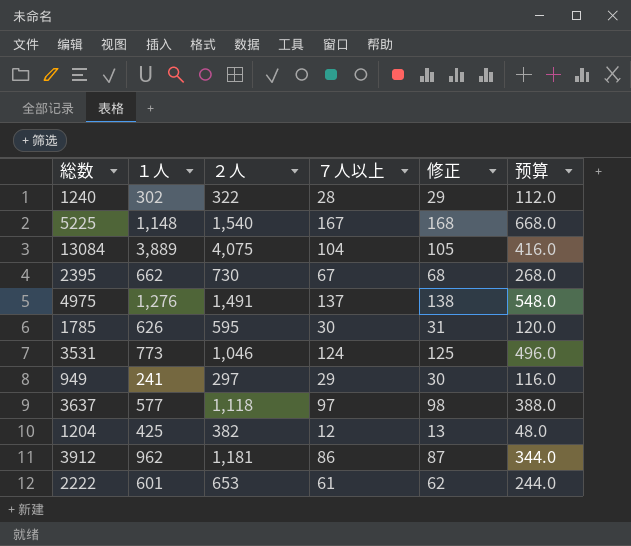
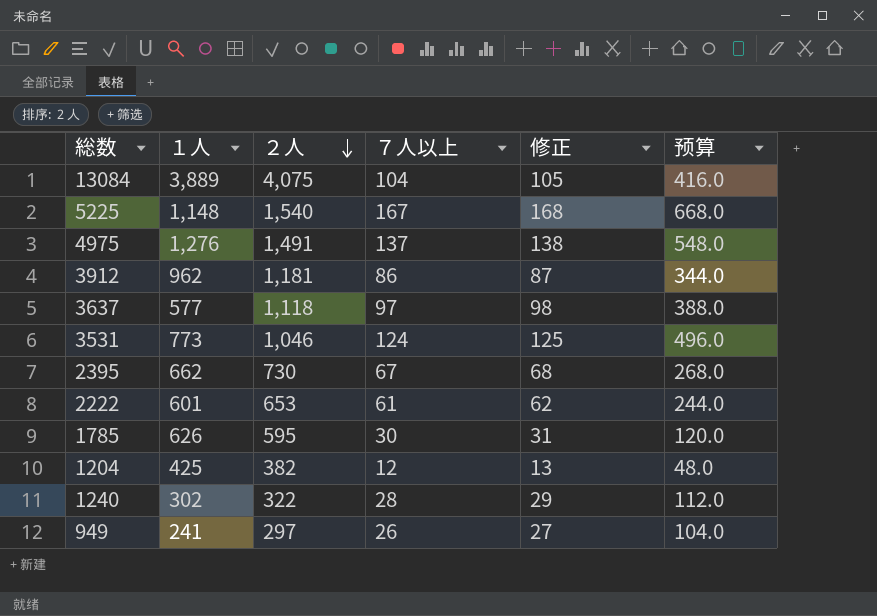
row order: none -> ２人 descending
949 | ７人以上: 29 -> 26
949 | 修正: 30 -> 27
949 | 预算: 116.0 -> 104.0

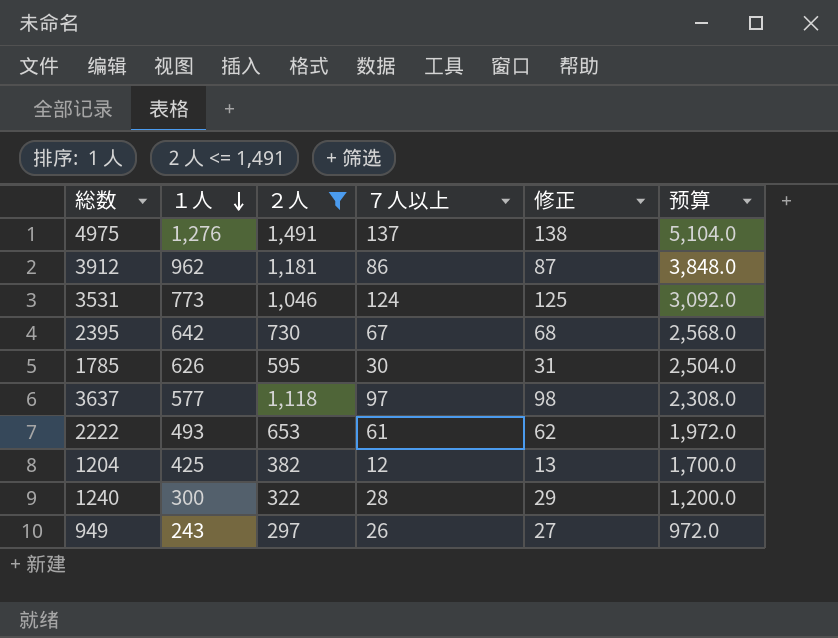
filter: none -> ２人 <= 1,491
row order: ２人 descending -> １人 descending
column 预算 | formula: [７人以上] * 4 -> [１人] * 4
2395 | １人: 662 -> 642
2222 | １人: 601 -> 493
1240 | １人: 302 -> 300
949 | １人: 241 -> 243

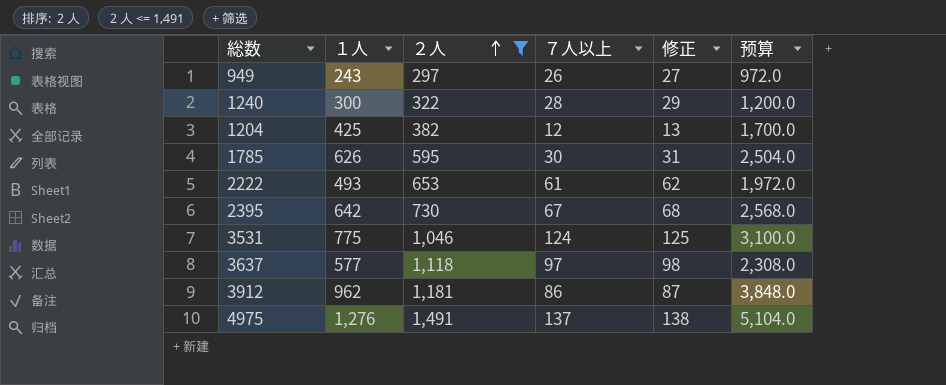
row order: １人 descending -> ２人 ascending
3531 | １人: 773 -> 775
3531 | 预算: 3,092.0 -> 3,100.0

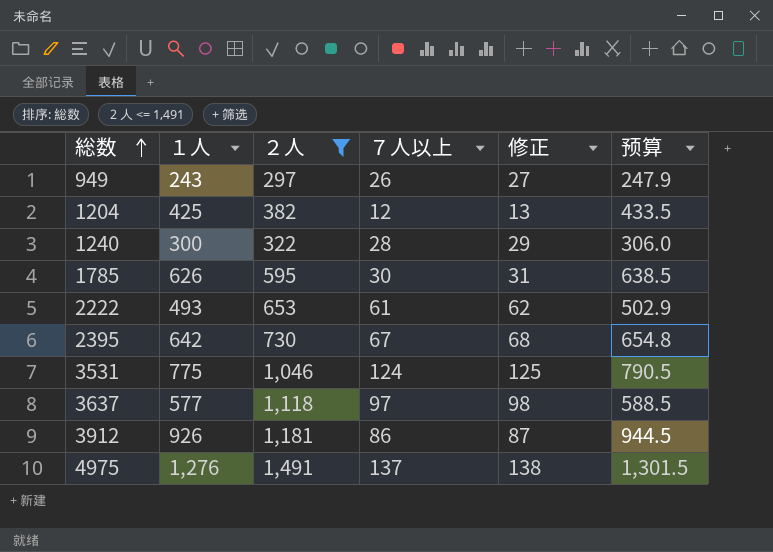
row order: ２人 ascending -> 総数 ascending
column 预算 | formula: [１人] * 4 -> [１人] * 1.02
3912 | １人: 962 -> 926

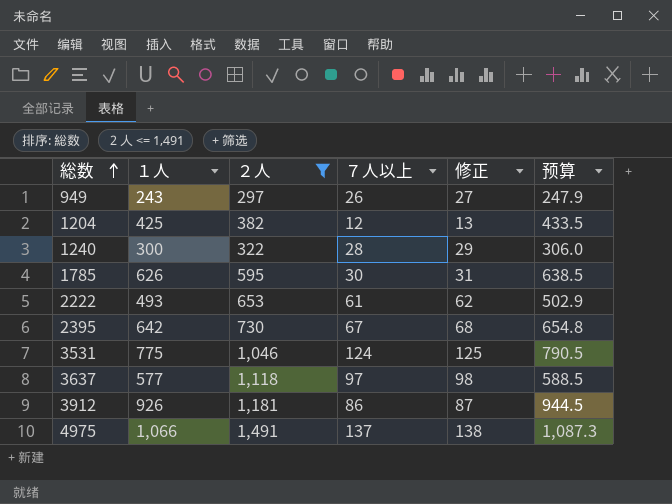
4975 | １人: 1,276 -> 1,066
4975 | 预算: 1,301.5 -> 1,087.3

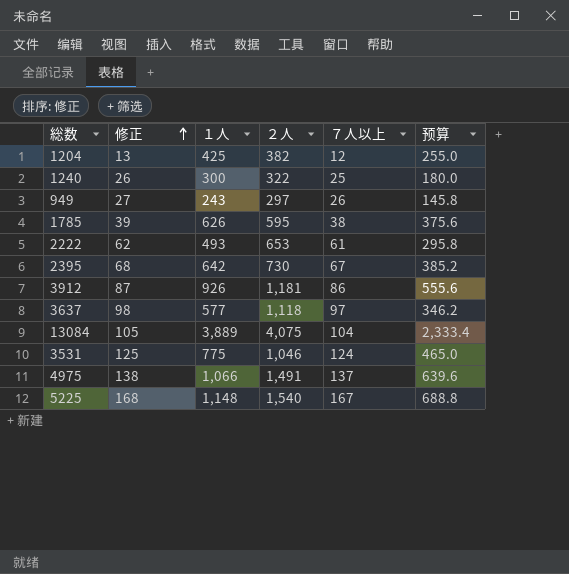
filter: ２人 <= 1,491 -> none
row order: 総数 ascending -> 修正 ascending
column 修正 | position: 5 -> 2
column 预算 | formula: [１人] * 1.02 -> [１人] * 0.6
1240 | 修正: 29 -> 26
1240 | ７人以上: 28 -> 25
1785 | 修正: 31 -> 39
1785 | ７人以上: 30 -> 38

